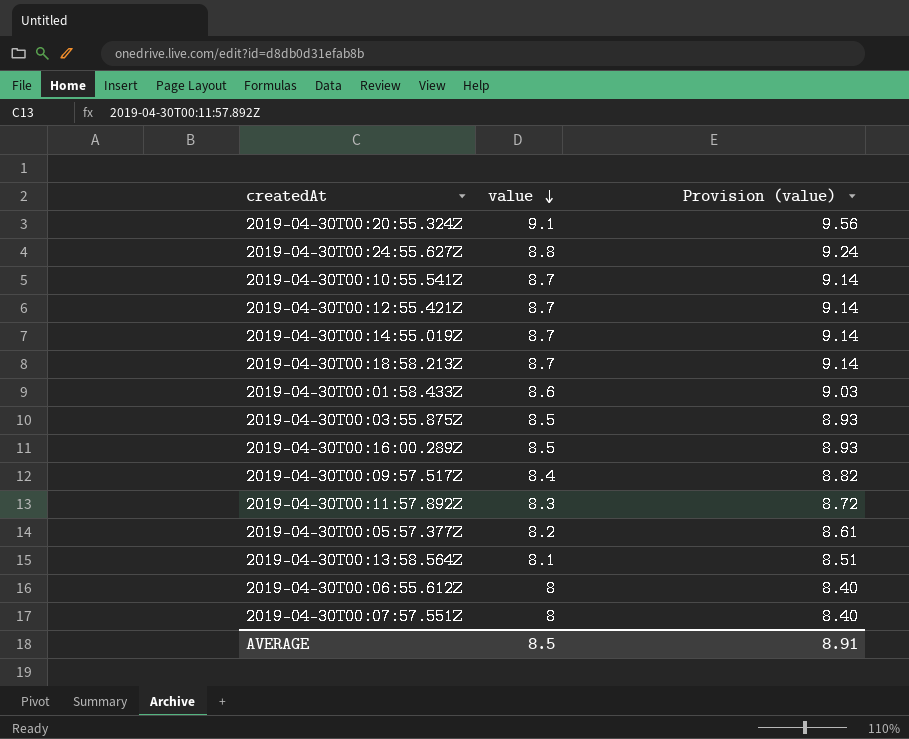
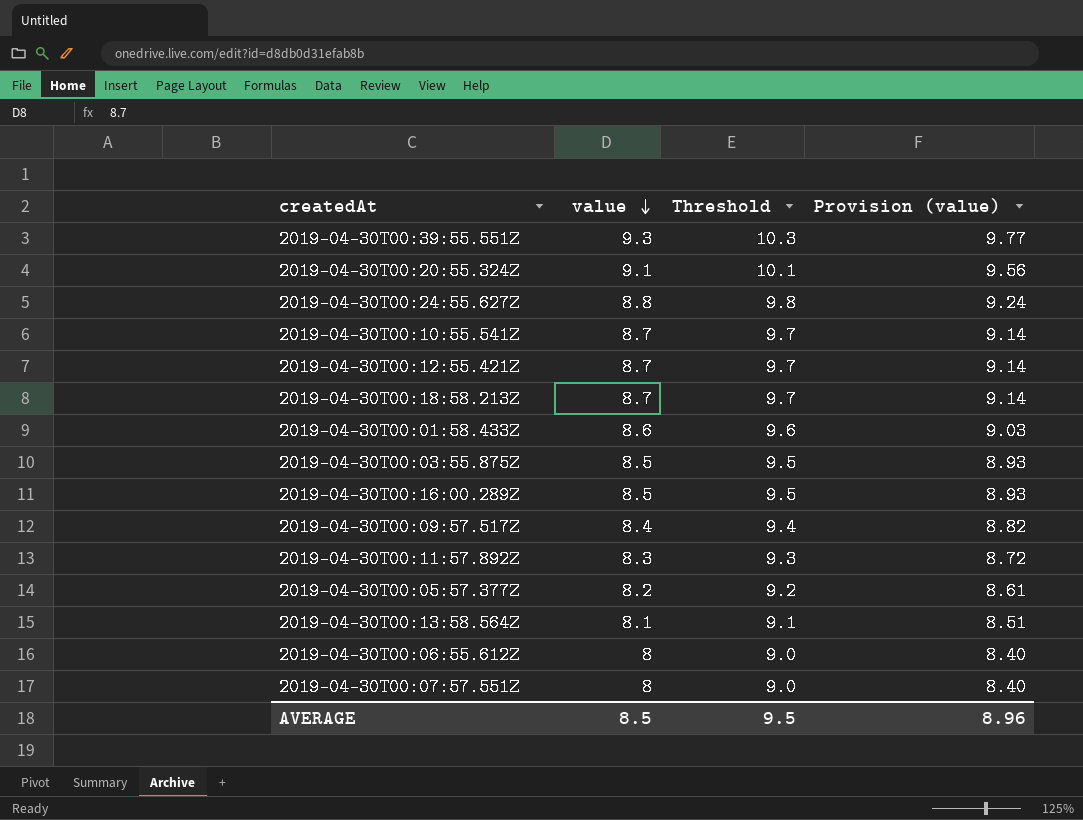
column Threshold | formula: none -> [value] + 1
row 2019-04-30T00:14:55.019Z: 8.7 | 9.14 -> none
row 2019-04-30T00:39:55.551Z: none -> 9.3 | 10.3 | 9.77
AVERAGE | Provision (value): 8.91 -> 8.96

